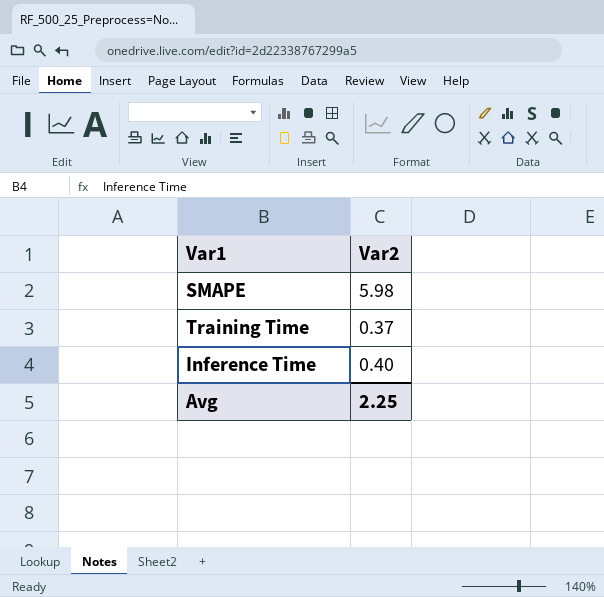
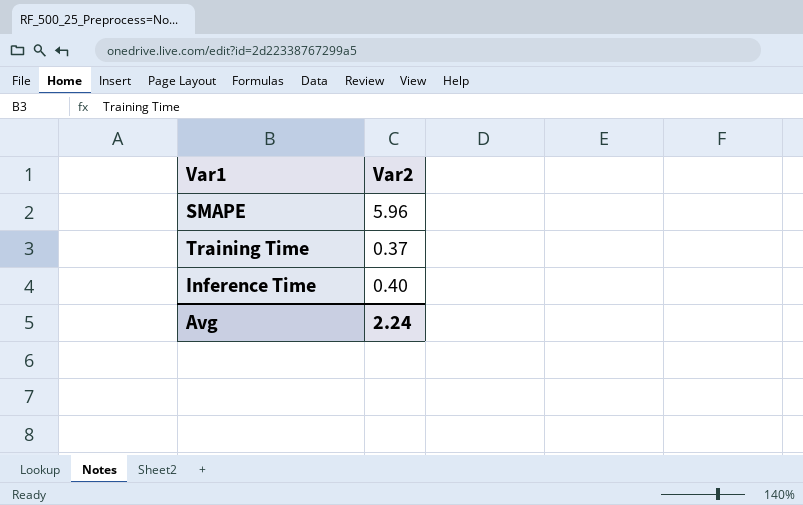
SMAPE | Var2: 5.98 -> 5.96
Avg | Var2: 2.25 -> 2.24

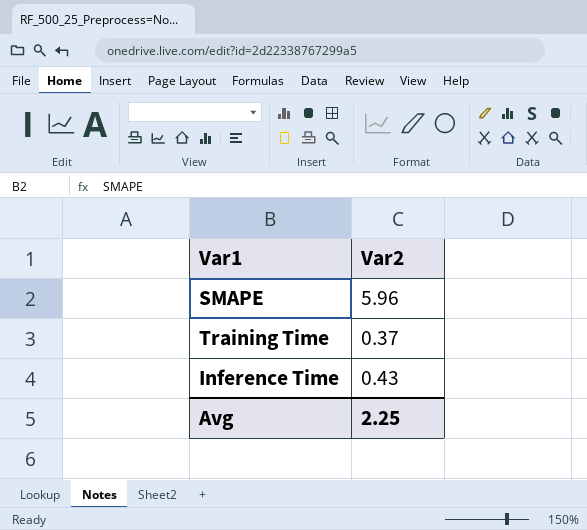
Inference Time | Var2: 0.40 -> 0.43
Avg | Var2: 2.24 -> 2.25

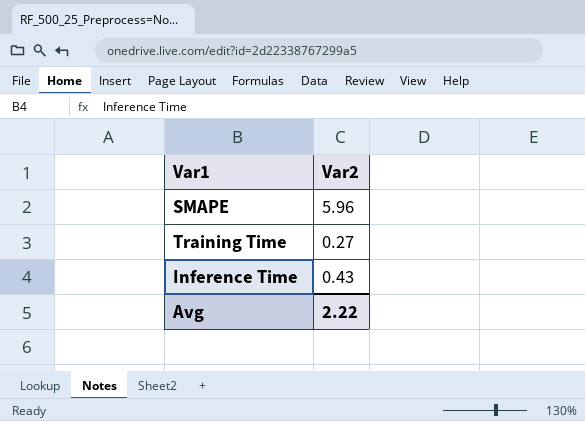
Training Time | Var2: 0.37 -> 0.27
Avg | Var2: 2.25 -> 2.22

